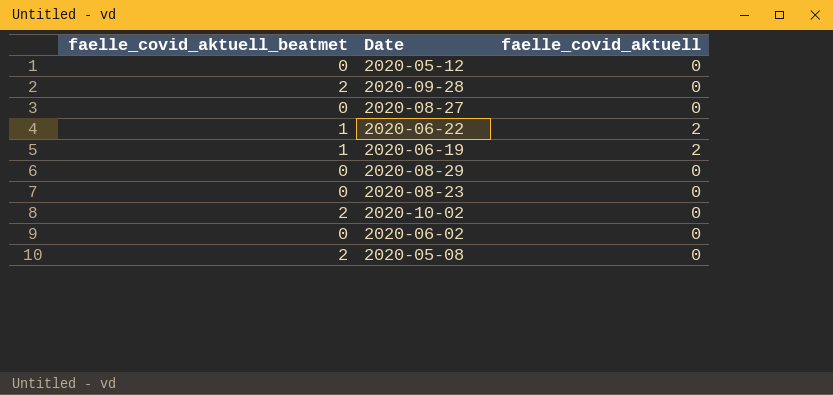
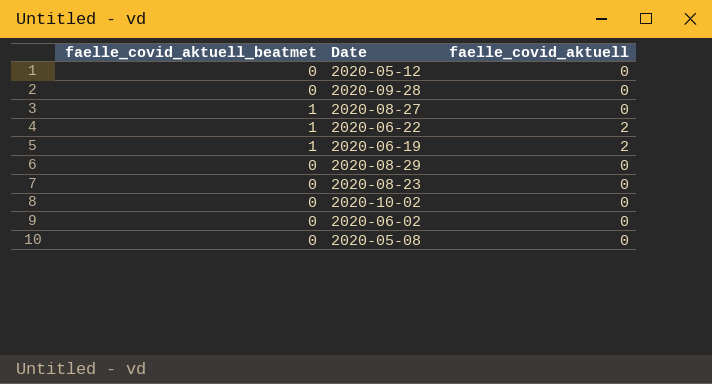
2020-09-28 | faelle_covid_aktuell_beatmet: 2 -> 0
2020-08-27 | faelle_covid_aktuell_beatmet: 0 -> 1
2020-10-02 | faelle_covid_aktuell_beatmet: 2 -> 0
2020-05-08 | faelle_covid_aktuell_beatmet: 2 -> 0

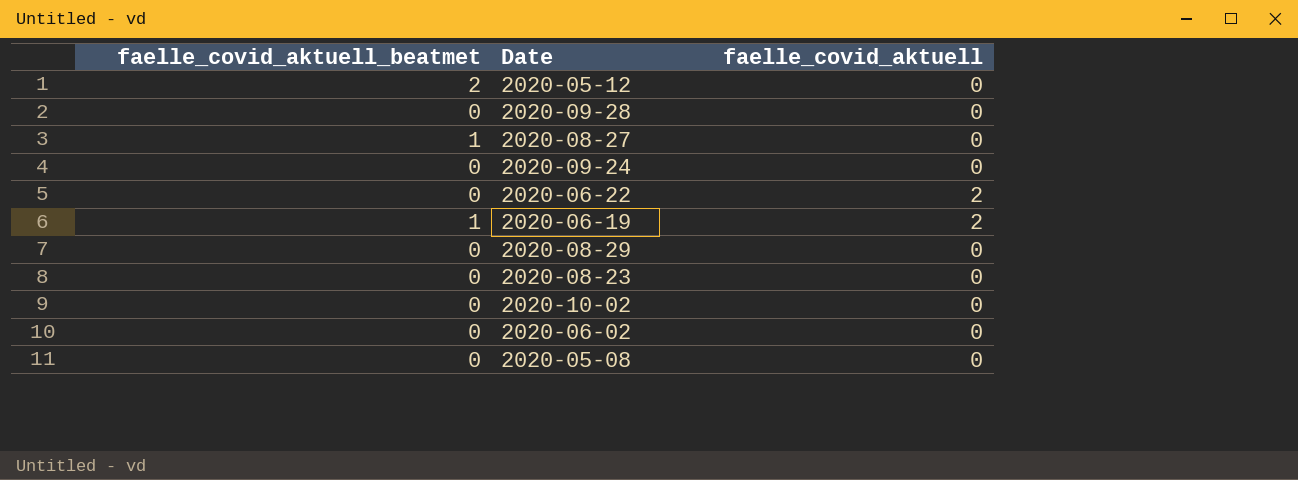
2020-05-12 | faelle_covid_aktuell_beatmet: 0 -> 2
row 2020-09-24: none -> 0 | 0
2020-06-22 | faelle_covid_aktuell_beatmet: 1 -> 0

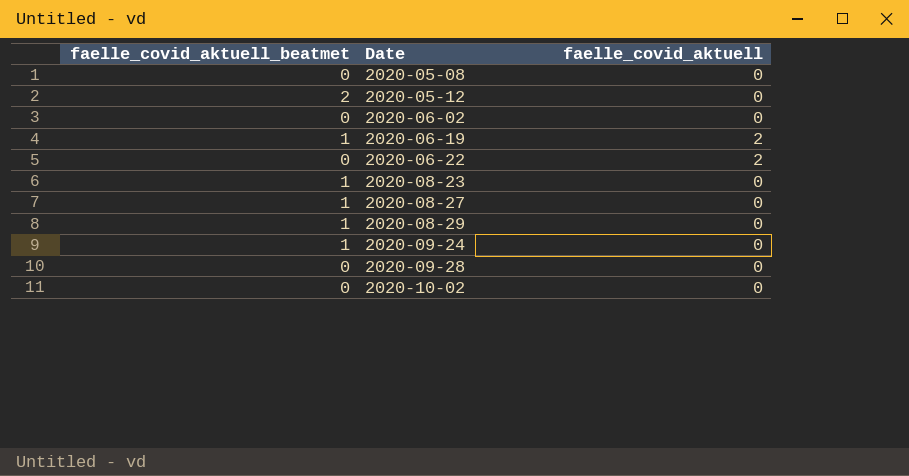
row order: none -> Date ascending
2020-08-23 | faelle_covid_aktuell_beatmet: 0 -> 1
2020-08-29 | faelle_covid_aktuell_beatmet: 0 -> 1
2020-09-24 | faelle_covid_aktuell_beatmet: 0 -> 1

